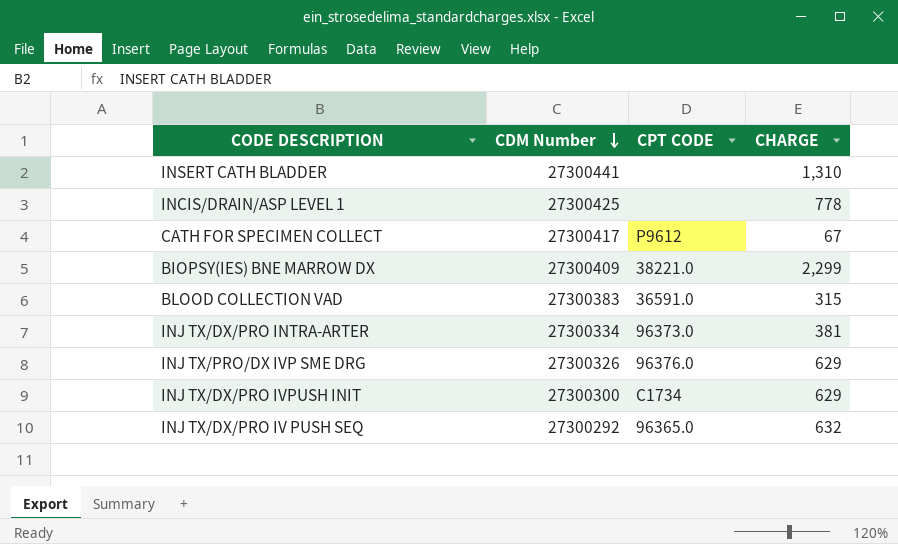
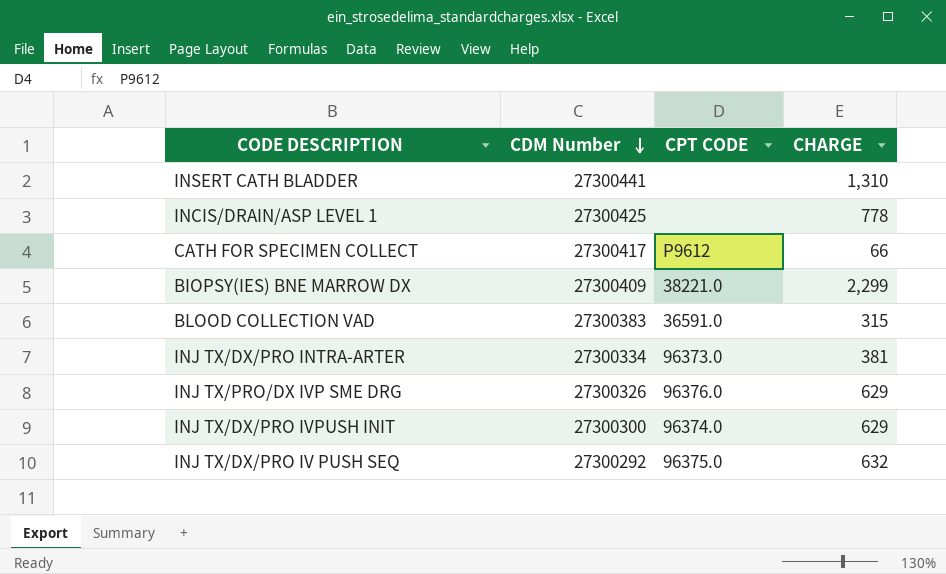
CATH FOR SPECIMEN COLLECT | CHARGE: 67 -> 66
INJ TX/DX/PRO IVPUSH INIT | CPT CODE: C1734 -> 96374.0
INJ TX/DX/PRO IV PUSH SEQ | CPT CODE: 96365.0 -> 96375.0

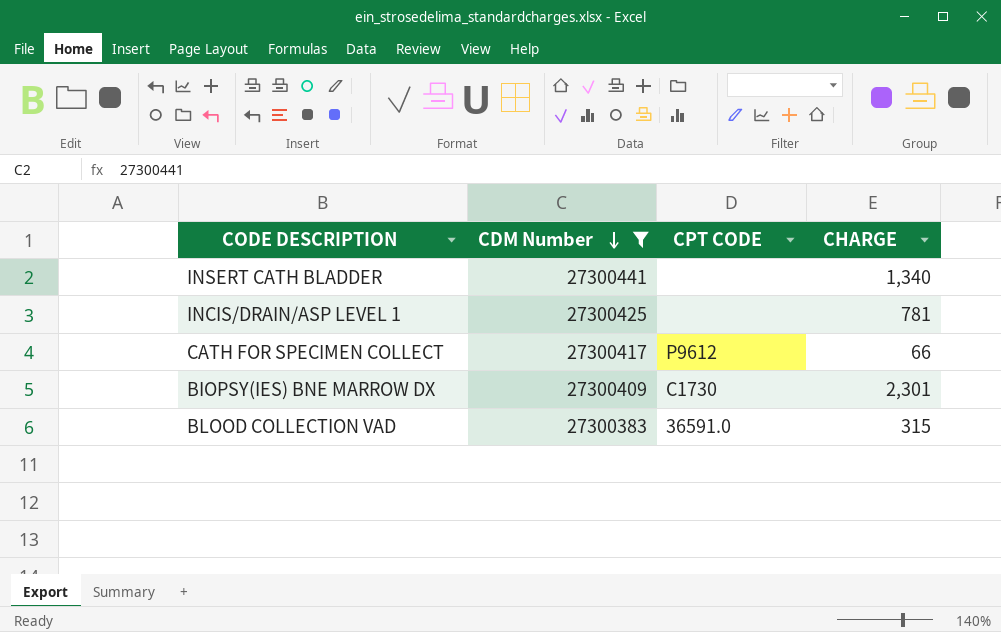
filter: none -> CDM Number >= 27300383
INSERT CATH BLADDER | CHARGE: 1,310 -> 1,340
INCIS/DRAIN/ASP LEVEL 1 | CHARGE: 778 -> 781
BIOPSY(IES) BNE MARROW DX | CPT CODE: 38221.0 -> C1730
BIOPSY(IES) BNE MARROW DX | CHARGE: 2,299 -> 2,301

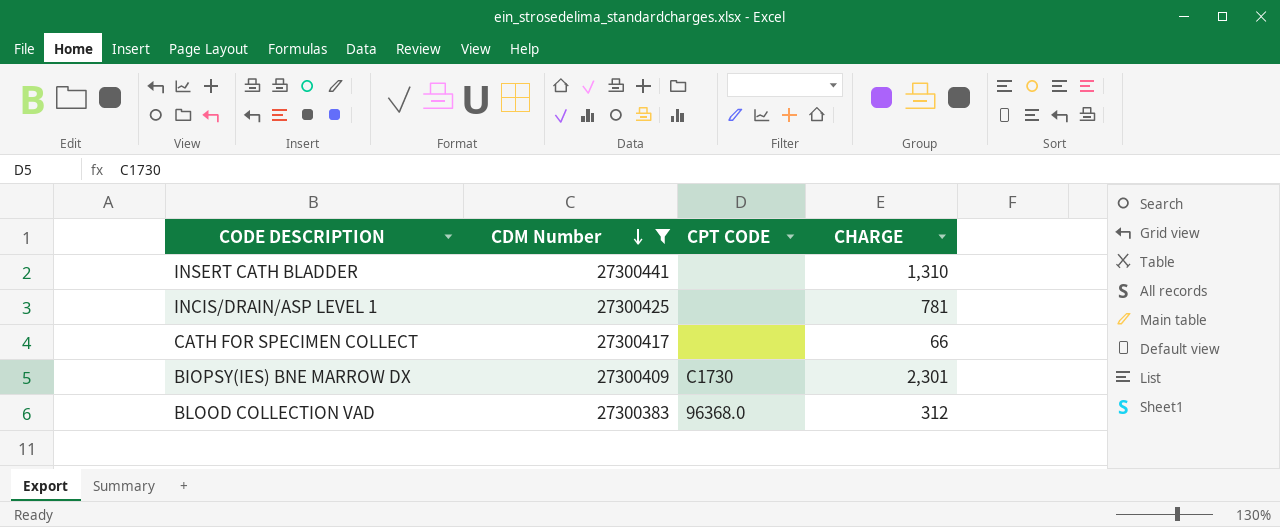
INSERT CATH BLADDER | CHARGE: 1,340 -> 1,310
CATH FOR SPECIMEN COLLECT | CPT CODE: P9612 -> none
BLOOD COLLECTION VAD | CPT CODE: 36591.0 -> 96368.0
BLOOD COLLECTION VAD | CHARGE: 315 -> 312

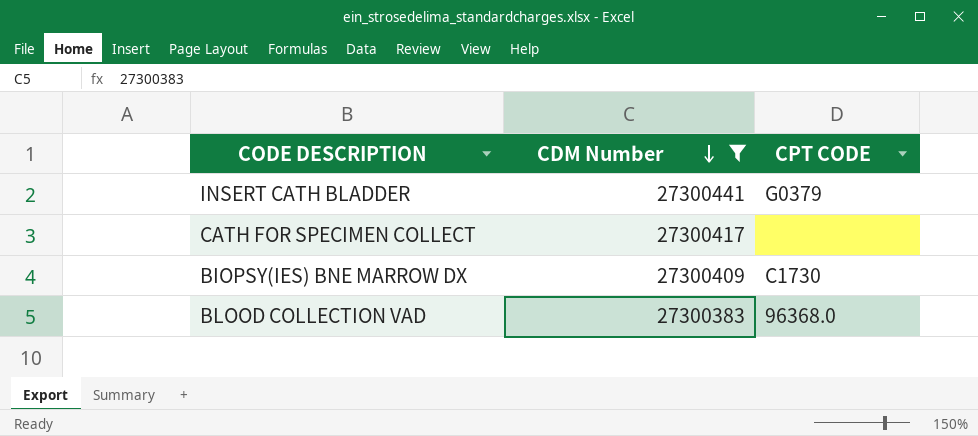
column CHARGE | position: 4 -> none
row INCIS/DRAIN/ASP LEVEL 1: 27300425 | none | 781 -> none
INSERT CATH BLADDER | CPT CODE: none -> G0379

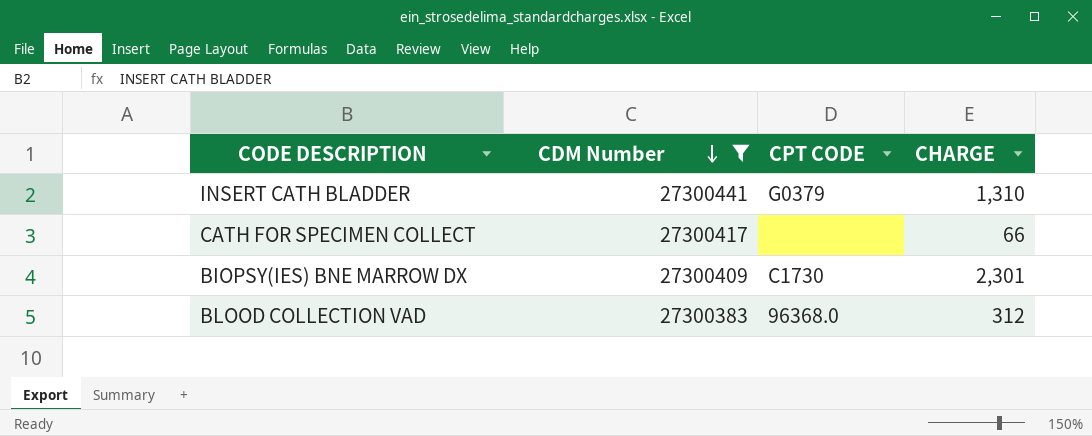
column CHARGE | position: none -> 4

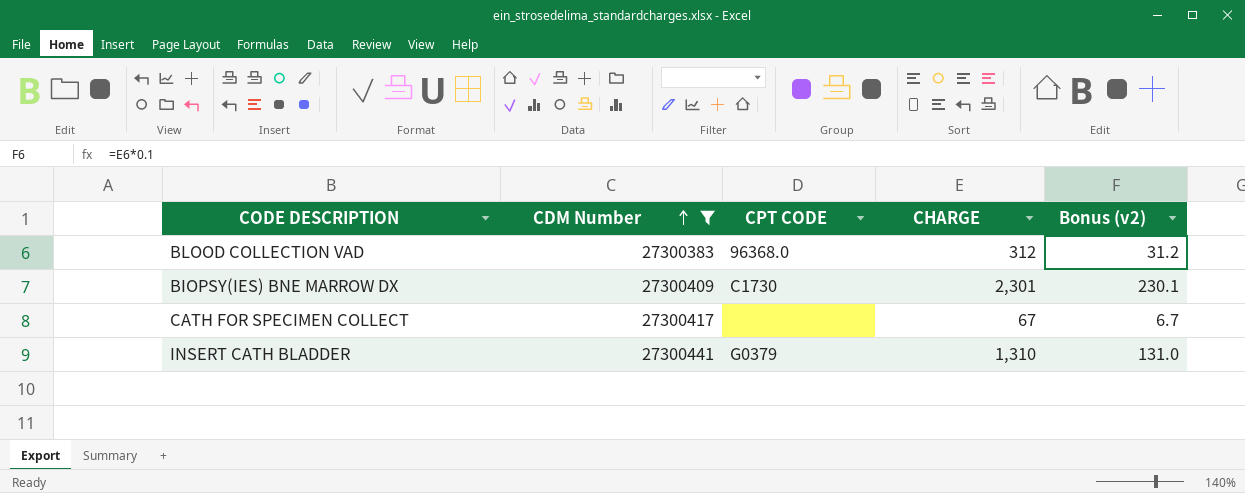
row order: CDM Number descending -> CDM Number ascending
column Bonus (v2) | formula: none -> [CHARGE] * 0.1
CATH FOR SPECIMEN COLLECT | CHARGE: 66 -> 67

